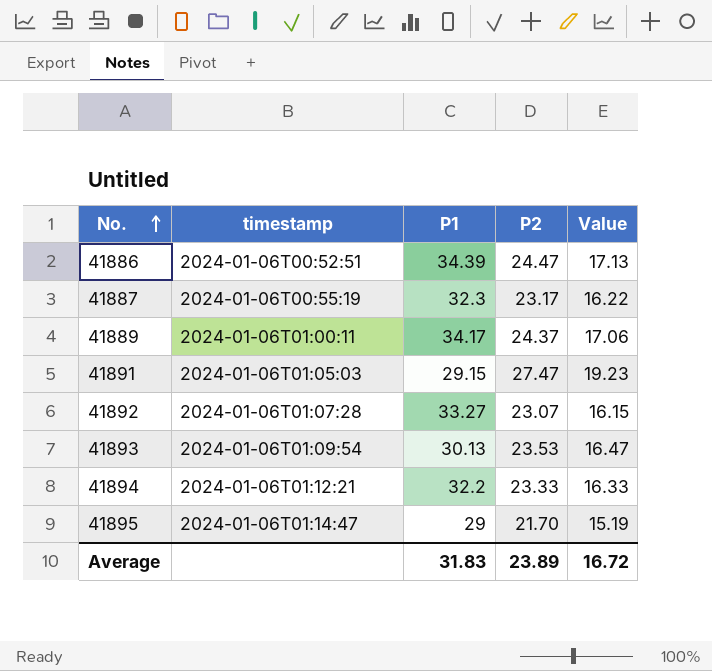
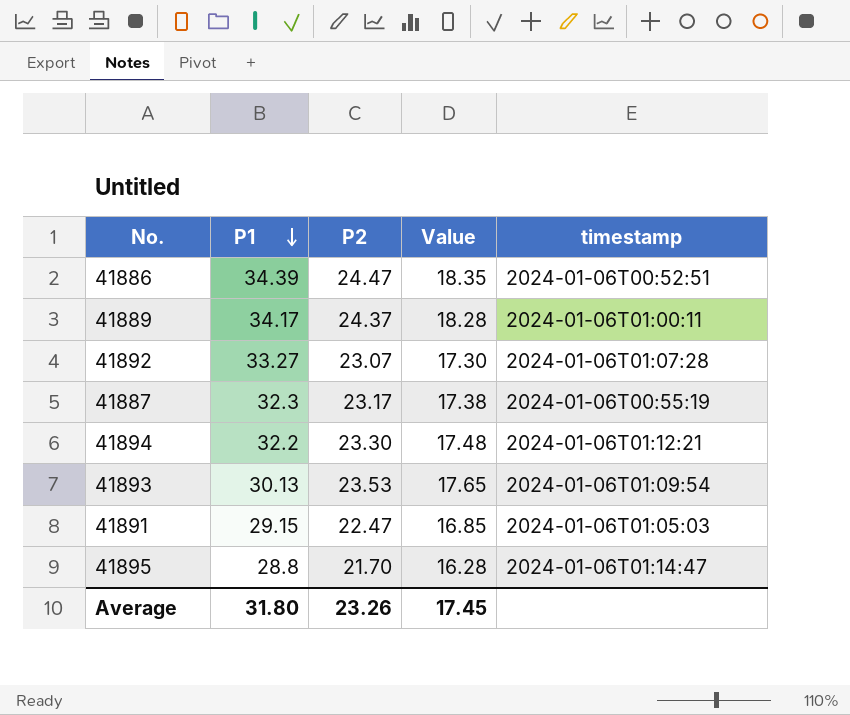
row order: No. ascending -> P1 descending
column Value | formula: [P2] * 0.7 -> [P2] * 0.75
column timestamp | position: 2 -> 5
41894 | P2: 23.33 -> 23.30
41891 | P2: 27.47 -> 22.47
41895 | P1: 29 -> 28.8
Average | P1: 31.83 -> 31.80
Average | P2: 23.89 -> 23.26
Average | Value: 16.72 -> 17.45

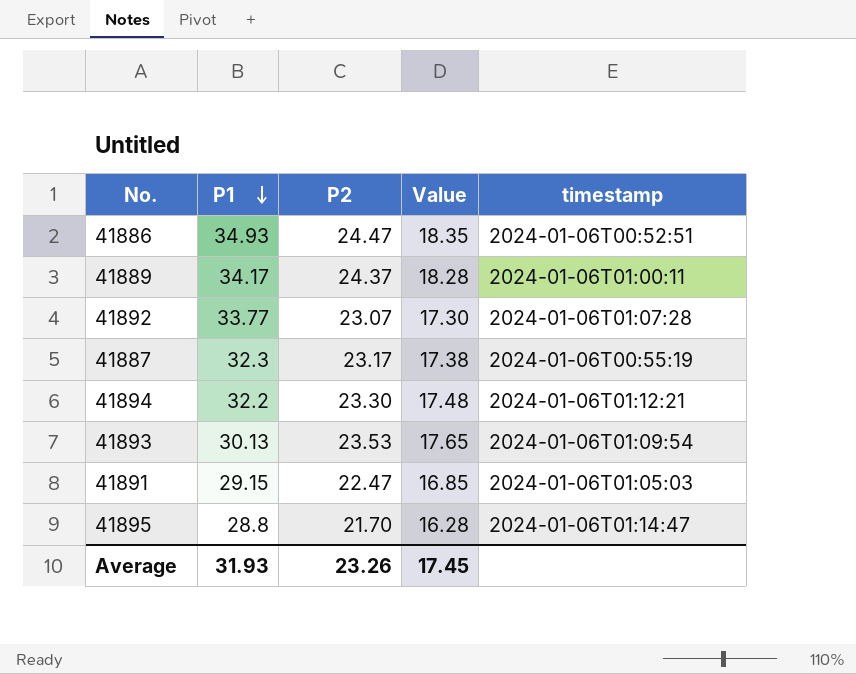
41886 | P1: 34.39 -> 34.93
41892 | P1: 33.27 -> 33.77
Average | P1: 31.80 -> 31.93

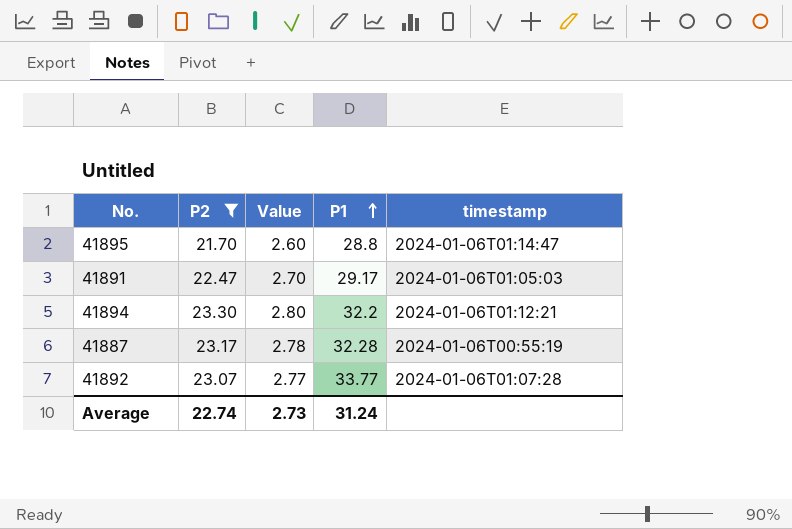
filter: none -> P2 <= 23.30
row order: P1 descending -> P1 ascending
column Value | formula: [P2] * 0.75 -> [P2] * 0.12
column P1 | position: 2 -> 4
41891 | P1: 29.15 -> 29.17
41887 | P1: 32.3 -> 32.28
Average | P2: 23.26 -> 22.74
Average | Value: 17.45 -> 2.73
Average | P1: 31.93 -> 31.24

